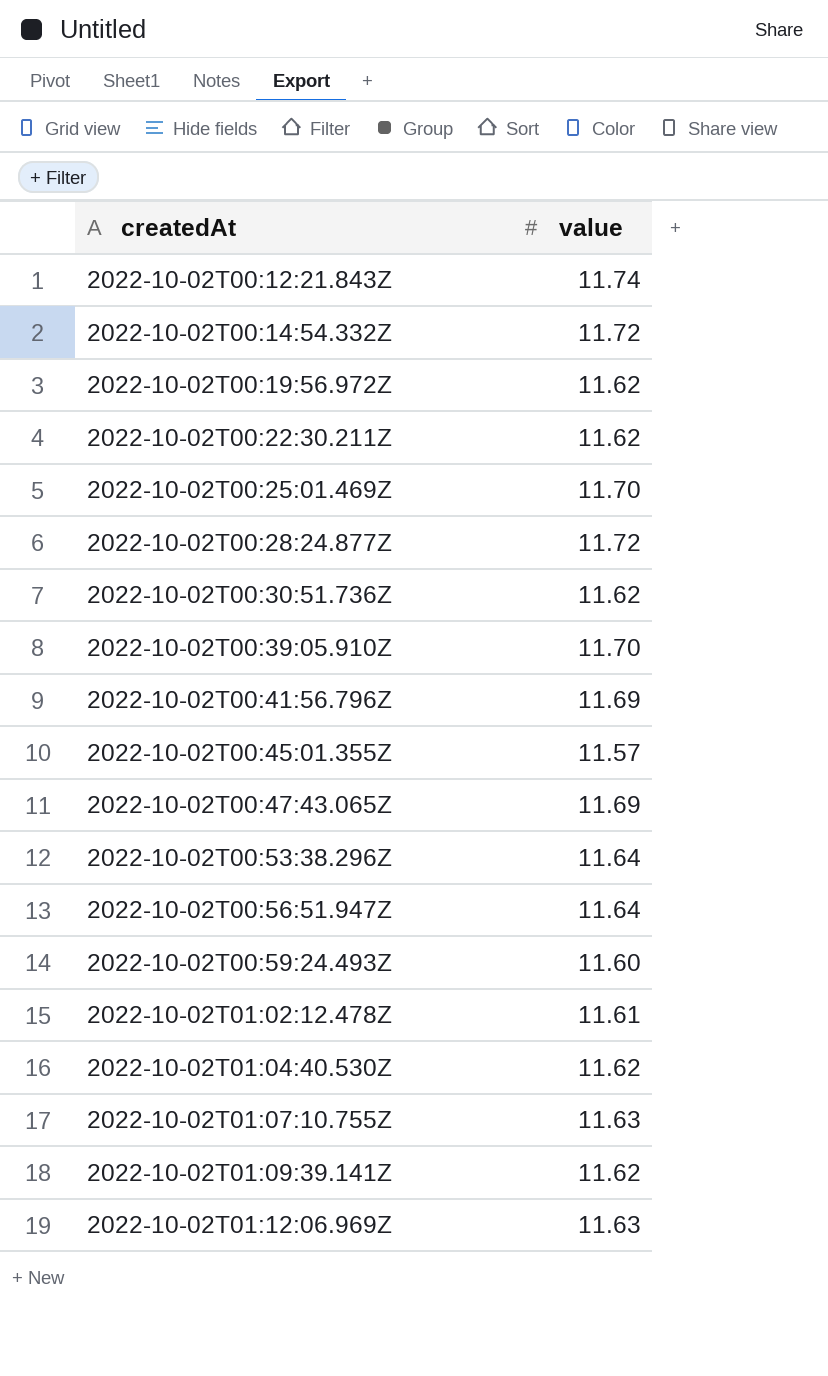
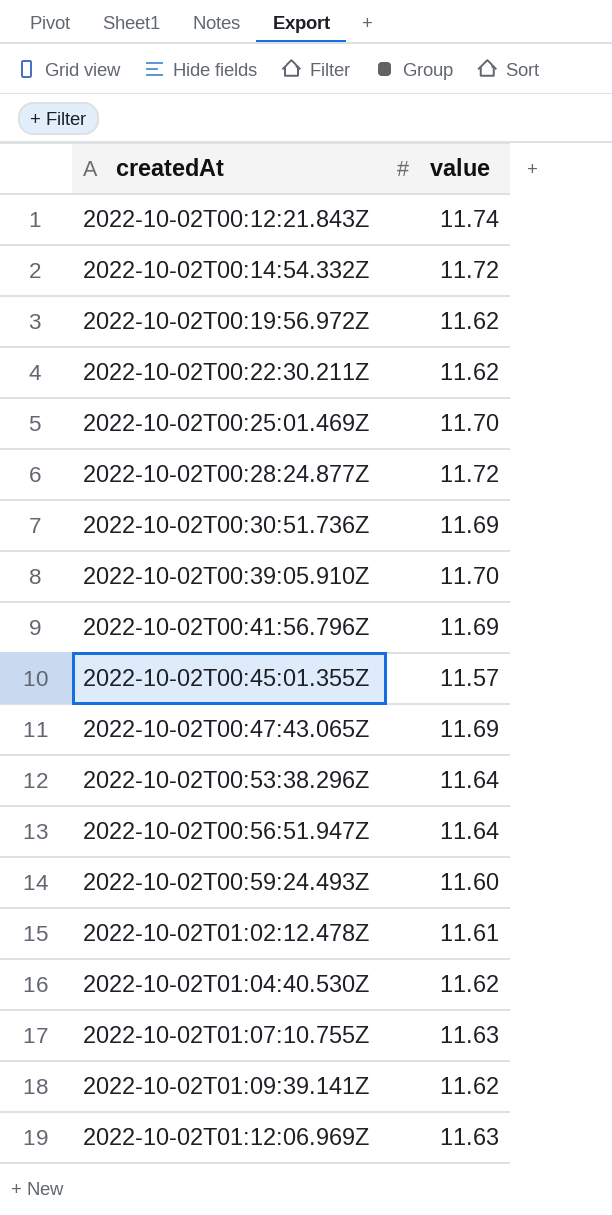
2022-10-02T00:30:51.736Z | value: 11.62 -> 11.69

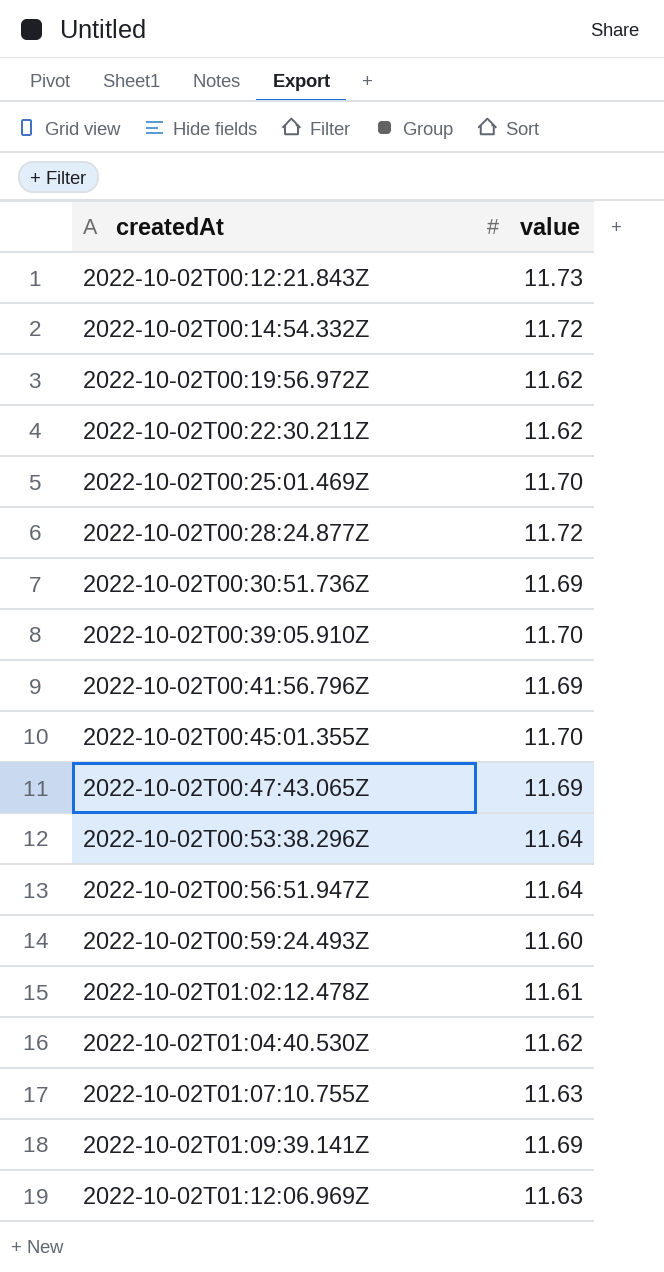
2022-10-02T00:12:21.843Z | value: 11.74 -> 11.73
2022-10-02T00:45:01.355Z | value: 11.57 -> 11.70
2022-10-02T01:09:39.141Z | value: 11.62 -> 11.69

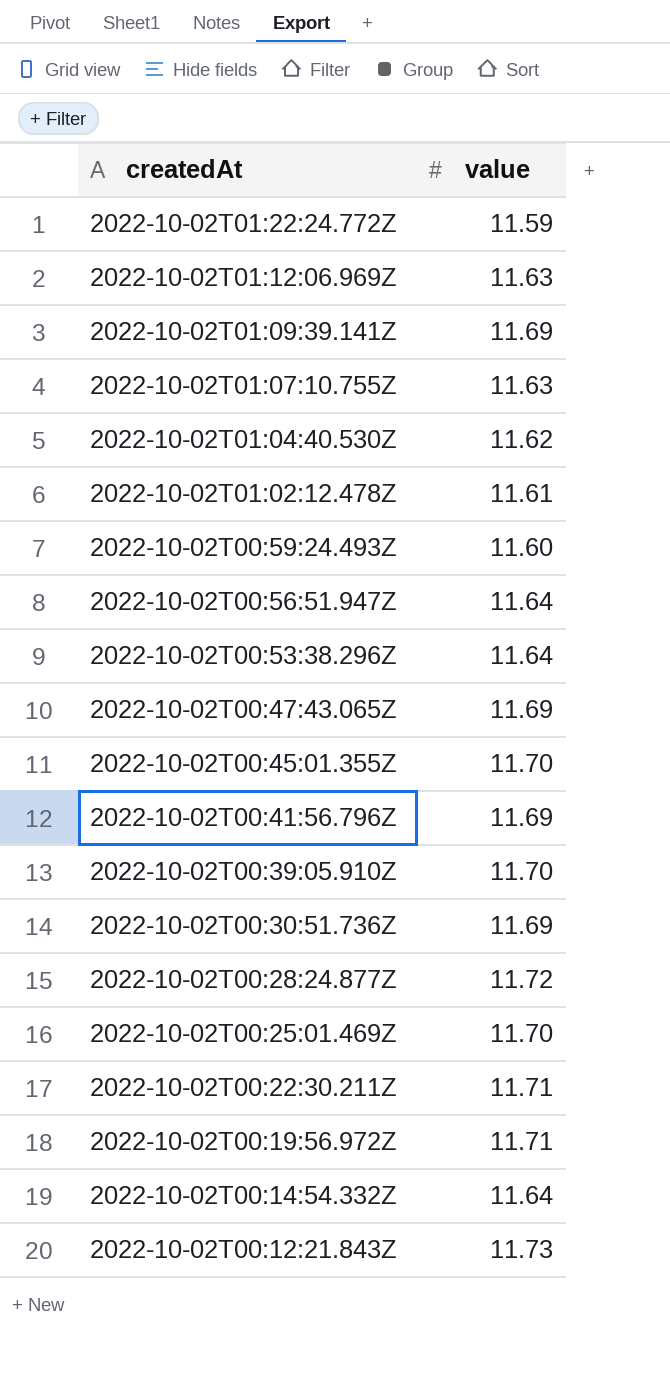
row order: createdAt ascending -> createdAt descending
row 2022-10-02T01:22:24.772Z: none -> 11.59
2022-10-02T00:22:30.211Z | value: 11.62 -> 11.71
2022-10-02T00:19:56.972Z | value: 11.62 -> 11.71
2022-10-02T00:14:54.332Z | value: 11.72 -> 11.64

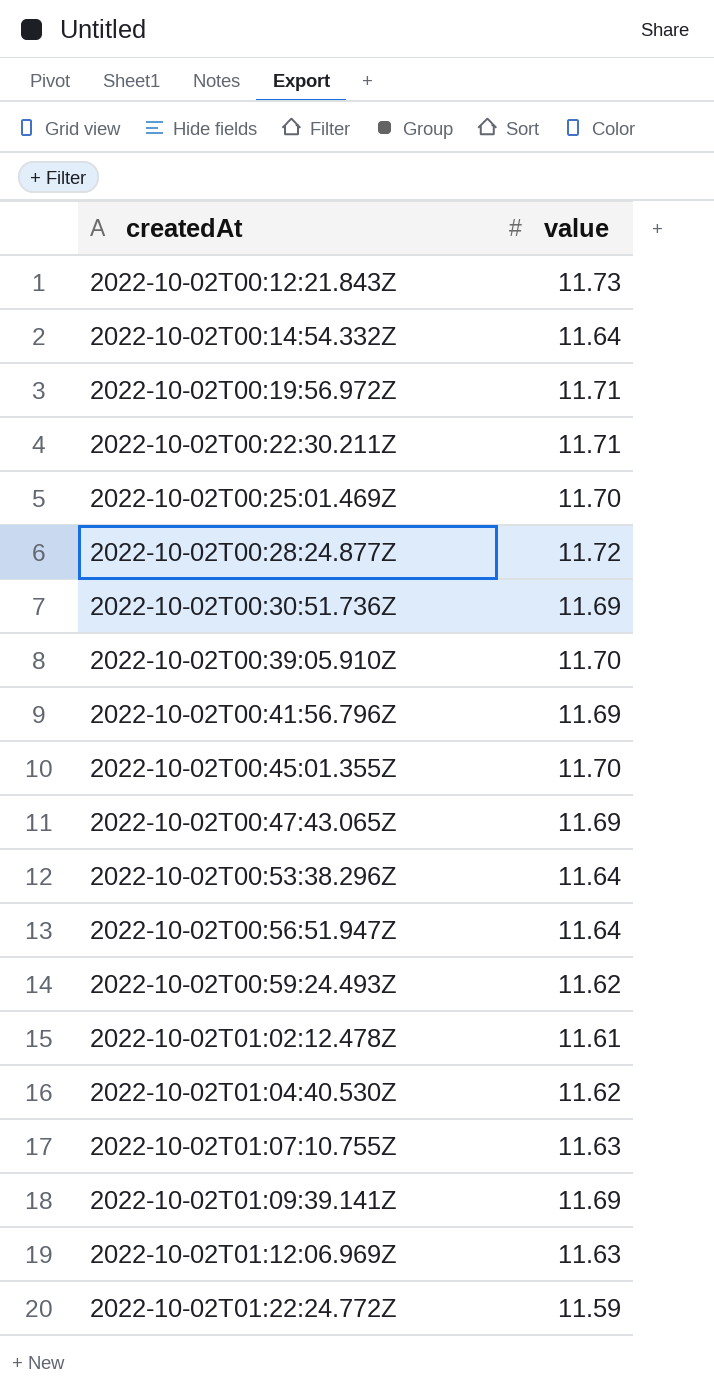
row order: createdAt descending -> createdAt ascending
2022-10-02T00:59:24.493Z | value: 11.60 -> 11.62

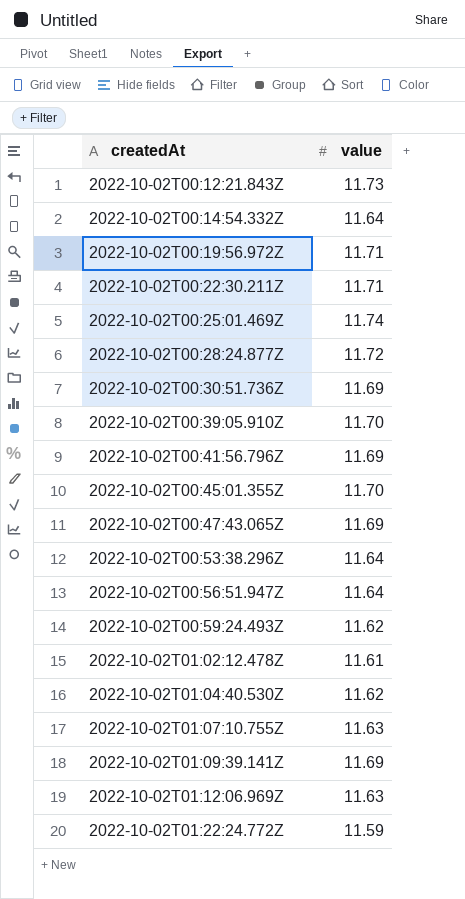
2022-10-02T00:25:01.469Z | value: 11.70 -> 11.74

